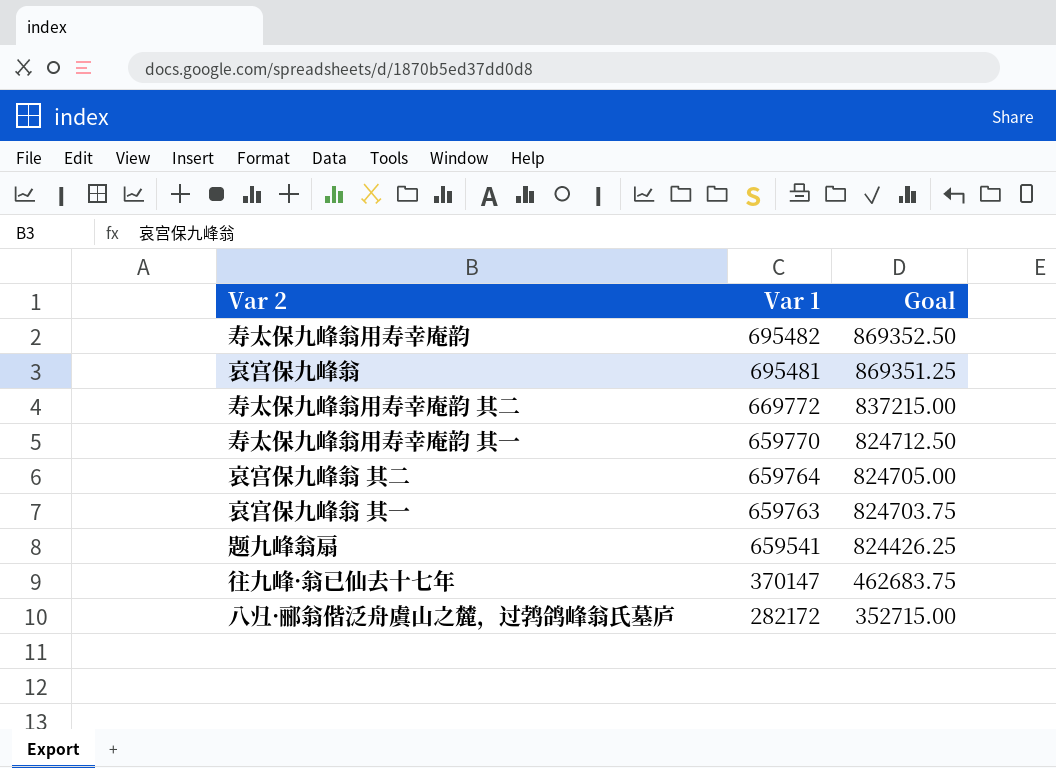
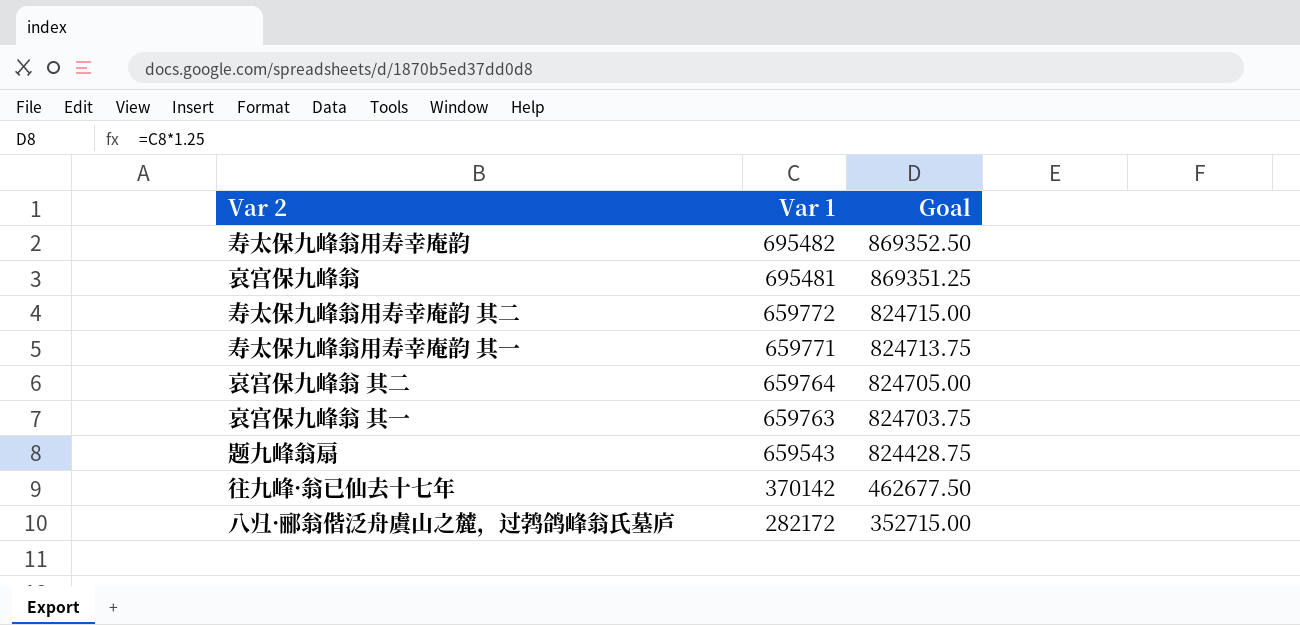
寿太保九峰翁用寿幸庵韵 其二 | Var 1: 669772 -> 659772
寿太保九峰翁用寿幸庵韵 其二 | Goal: 837215.00 -> 824715.00
寿太保九峰翁用寿幸庵韵 其一 | Var 1: 659770 -> 659771
寿太保九峰翁用寿幸庵韵 其一 | Goal: 824712.50 -> 824713.75
题九峰翁扇 | Var 1: 659541 -> 659543
题九峰翁扇 | Goal: 824426.25 -> 824428.75
往九峰·翁已仙去十七年 | Var 1: 370147 -> 370142
往九峰·翁已仙去十七年 | Goal: 462683.75 -> 462677.50

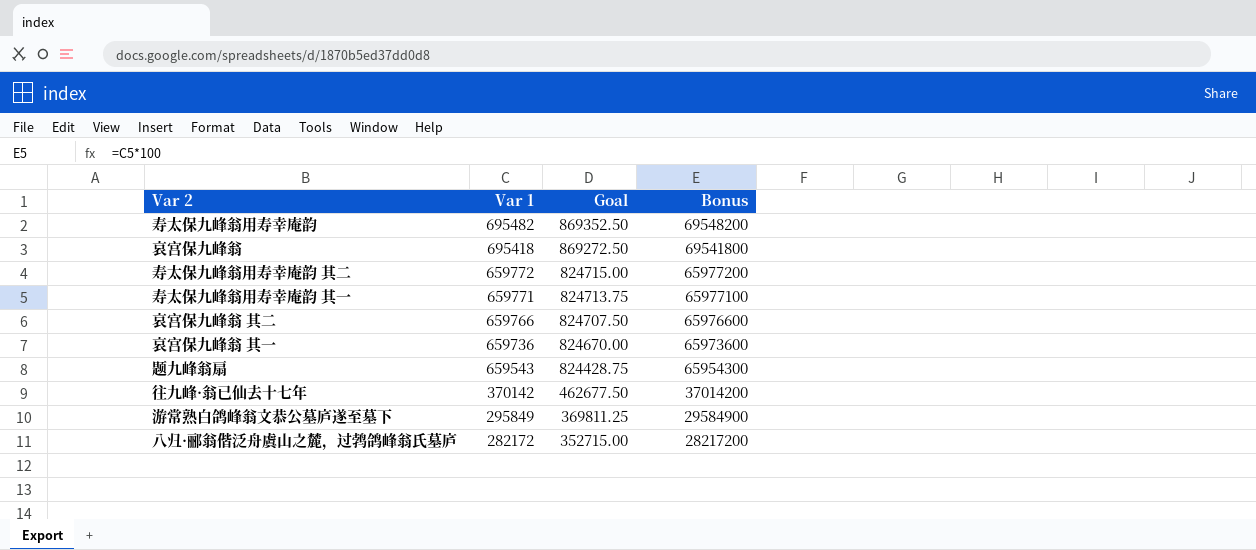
column Bonus | formula: none -> [Var 1] * 100
哀宫保九峰翁 | Var 1: 695481 -> 695418
哀宫保九峰翁 | Goal: 869351.25 -> 869272.50
哀宫保九峰翁 其二 | Var 1: 659764 -> 659766
哀宫保九峰翁 其二 | Goal: 824705.00 -> 824707.50
哀宫保九峰翁 其一 | Var 1: 659763 -> 659736
哀宫保九峰翁 其一 | Goal: 824703.75 -> 824670.00
row 游常熟白鸽峰翁文恭公墓庐遂至墓下: none -> 295849 | 369811.25 | 29584900

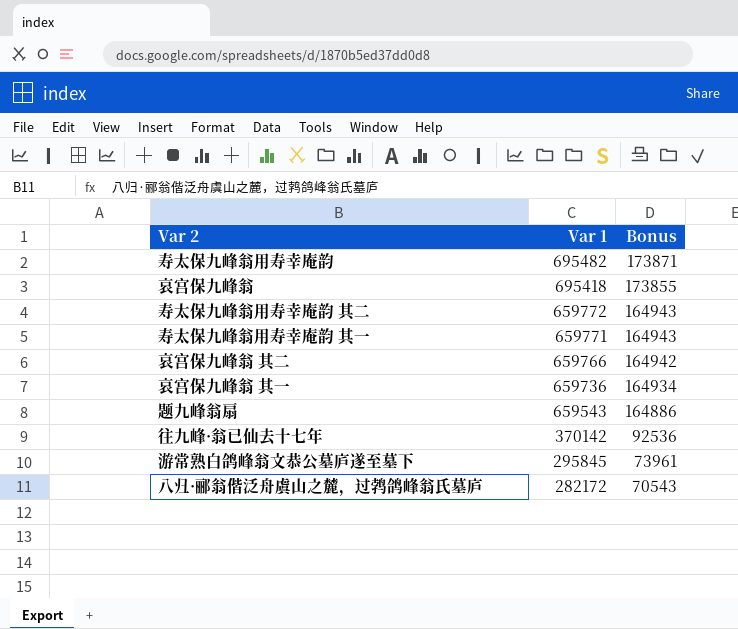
column Goal | formula: [Var 1] * 1.25 -> none
column Bonus | formula: [Var 1] * 100 -> [Var 1] * 0.25
游常熟白鸽峰翁文恭公墓庐遂至墓下 | Var 1: 295849 -> 295845

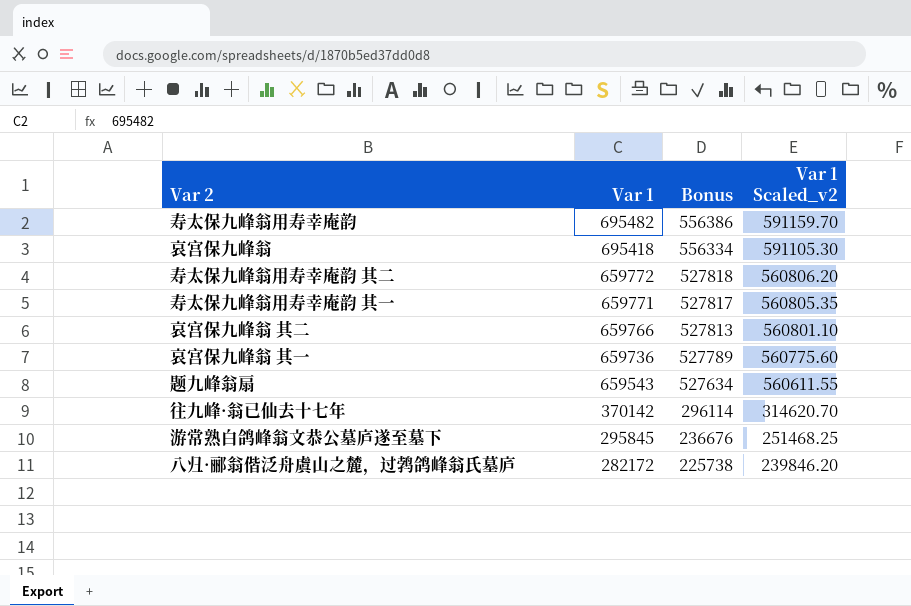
column Bonus | formula: [Var 1] * 0.25 -> [Var 1] * 0.8
column Var 1 Scaled_v2 | formula: none -> [Var 1] * 0.85

